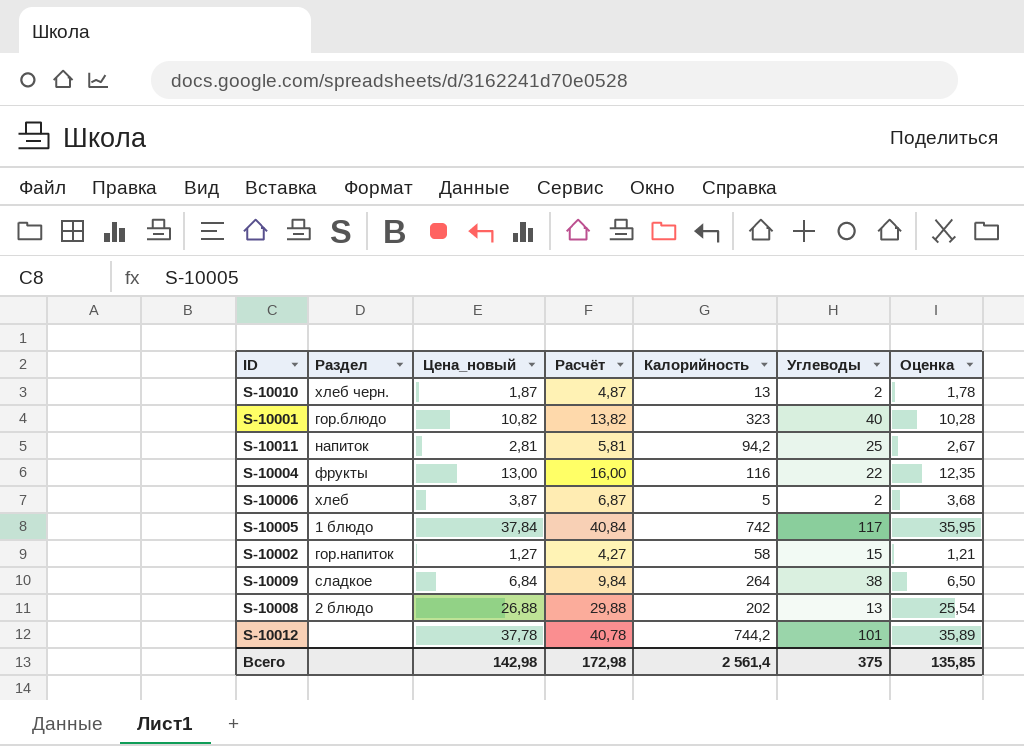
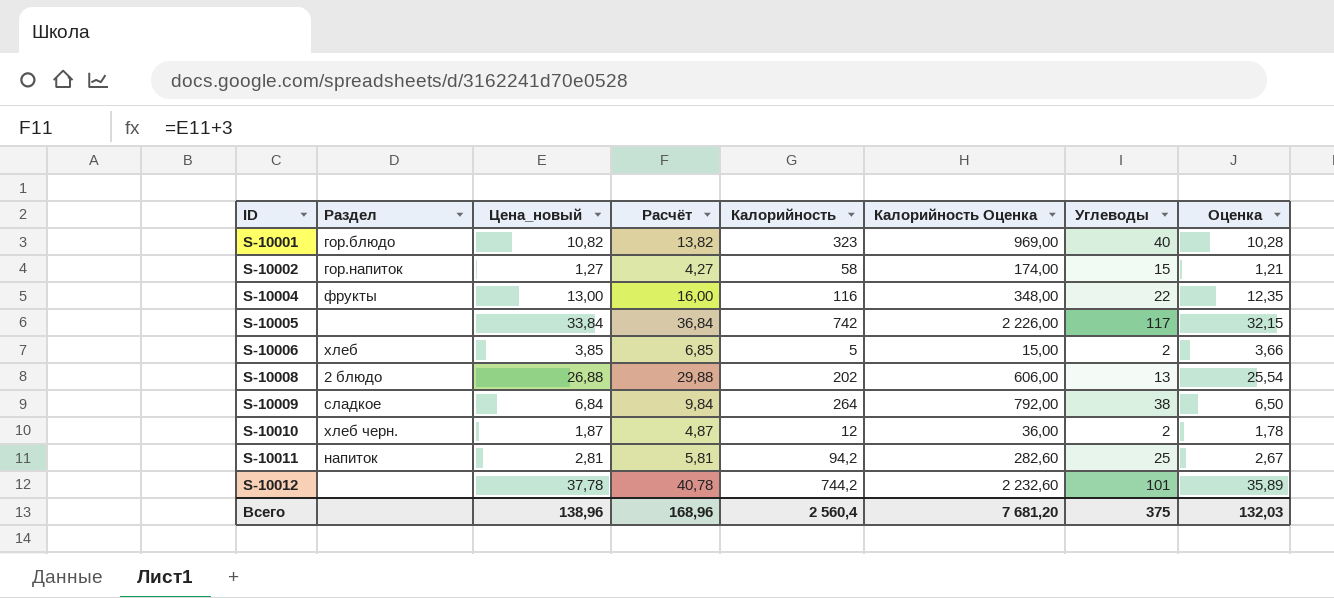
row order: none -> ID ascending
column Калорийность Оценка | formula: none -> [Калорийность] * 3
S-10005 | Раздел: 1 блюдо -> none
S-10005 | Цена_новый: 37,84 -> 33,84
S-10005 | Расчёт: 40,84 -> 36,84
S-10005 | Оценка: 35,95 -> 32,15
S-10006 | Цена_новый: 3,87 -> 3,85
S-10006 | Расчёт: 6,87 -> 6,85
S-10006 | Оценка: 3,68 -> 3,66
S-10010 | Калорийность: 13 -> 12
Всего | Цена_новый: 142,98 -> 138,96
Всего | Расчёт: 172,98 -> 168,96
Всего | Калорийность: 2 561,4 -> 2 560,4
Всего | Оценка: 135,85 -> 132,03

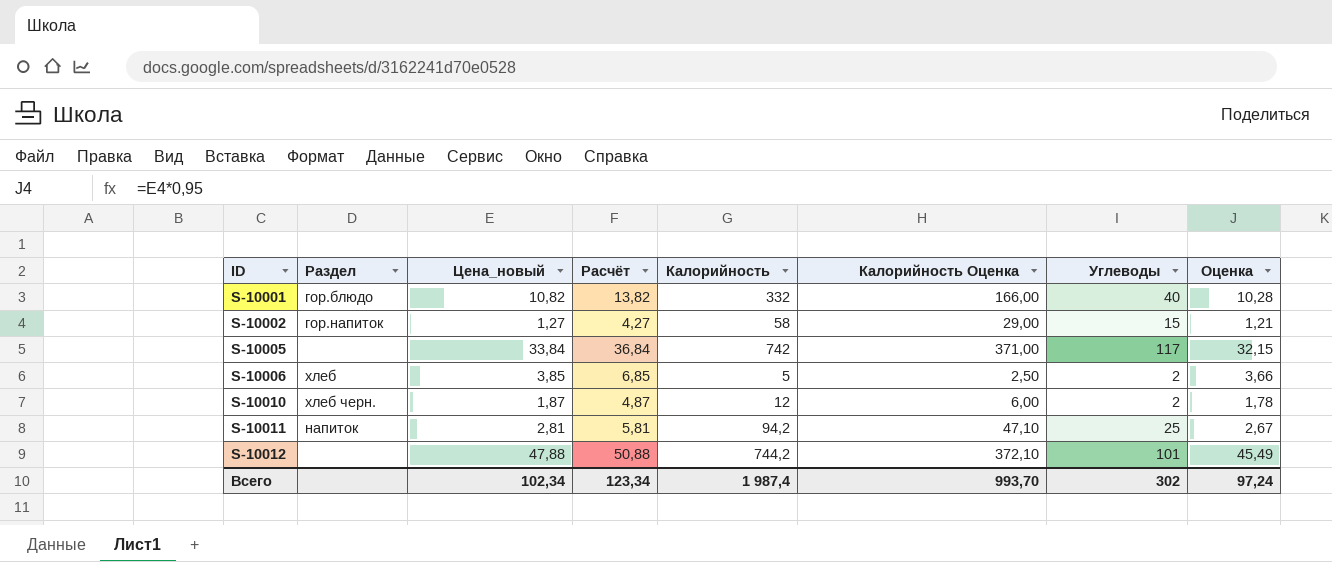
column Калорийность Оценка | formula: [Калорийность] * 3 -> [Калорийность] * 0,5
row S-10004: фрукты | 13,00 | 16,00 | 116 | 348,00 | 22 | 12,35 -> none
row S-10008: 2 блюдо | 26,88 | 29,88 | 202 | 606,00 | 13 | 25,54 -> none
row S-10009: сладкое | 6,84 | 9,84 | 264 | 792,00 | 38 | 6,50 -> none
S-10001 | Калорийность: 323 -> 332
S-10012 | Цена_новый: 37,78 -> 47,88
S-10012 | Расчёт: 40,78 -> 50,88
S-10012 | Оценка: 35,89 -> 45,49
Всего | Цена_новый: 138,96 -> 102,34
Всего | Расчёт: 168,96 -> 123,34
Всего | Калорийность: 2 560,4 -> 1 987,4
Всего | Калорийность Оценка: 7 681,20 -> 993,70
Всего | Углеводы: 375 -> 302
Всего | Оценка: 132,03 -> 97,24

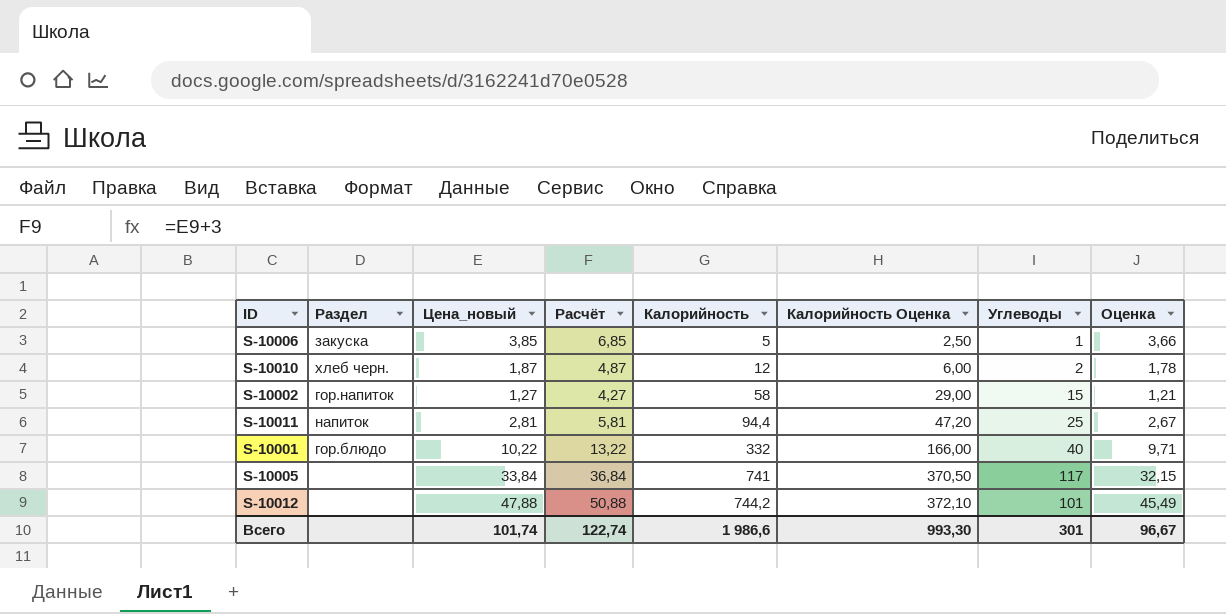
row order: ID ascending -> Калорийность ascending
S-10006 | Раздел: хлеб -> закуска
S-10006 | Углеводы: 2 -> 1
S-10011 | Калорийность: 94,2 -> 94,4
S-10011 | Калорийность Оценка: 47,10 -> 47,20
S-10001 | Цена_новый: 10,82 -> 10,22
S-10001 | Расчёт: 13,82 -> 13,22
S-10001 | Оценка: 10,28 -> 9,71
S-10005 | Калорийность: 742 -> 741
S-10005 | Калорийность Оценка: 371,00 -> 370,50
Всего | Цена_новый: 102,34 -> 101,74
Всего | Расчёт: 123,34 -> 122,74
Всего | Калорийность: 1 987,4 -> 1 986,6
Всего | Калорийность Оценка: 993,70 -> 993,30
Всего | Углеводы: 302 -> 301
Всего | Оценка: 97,24 -> 96,67

